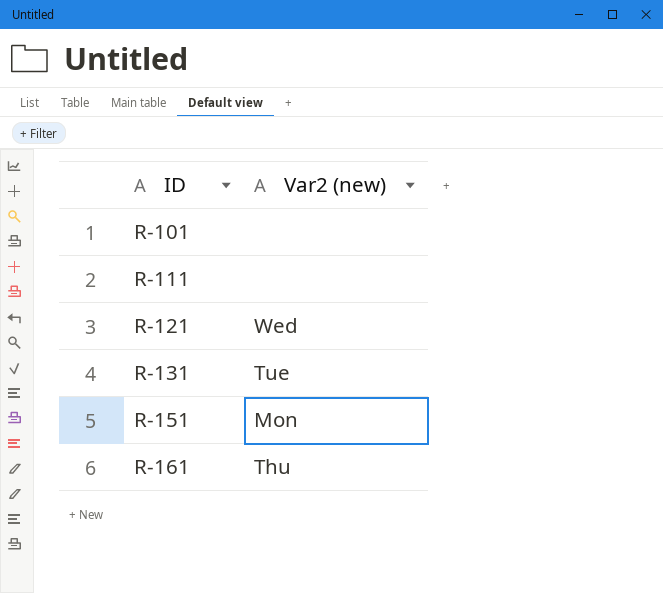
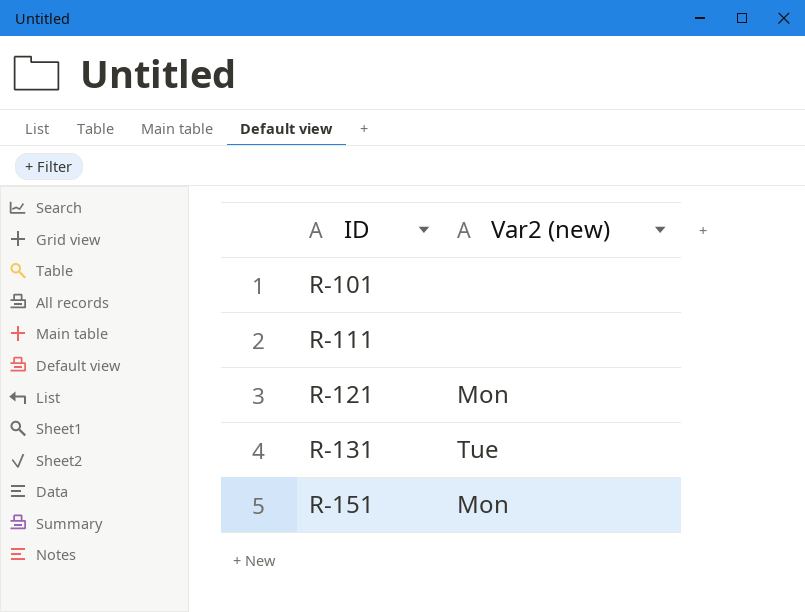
row R-161: Thu -> none
R-121 | Var2 (new): Wed -> Mon

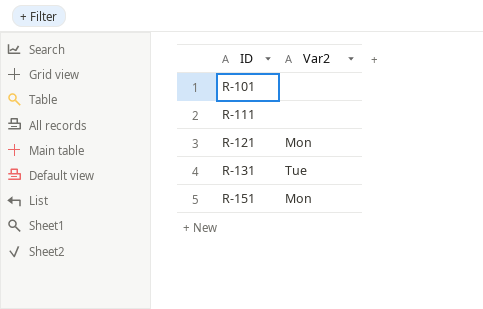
column name: Var2 (new) -> Var2

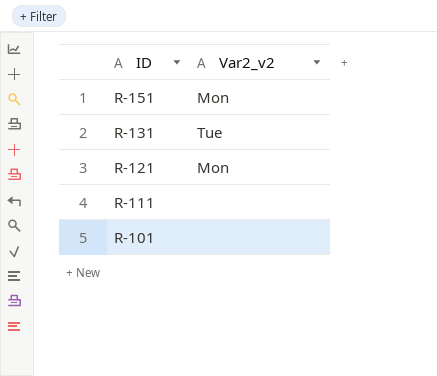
row order: ID ascending -> ID descending
column name: Var2 -> Var2_v2

